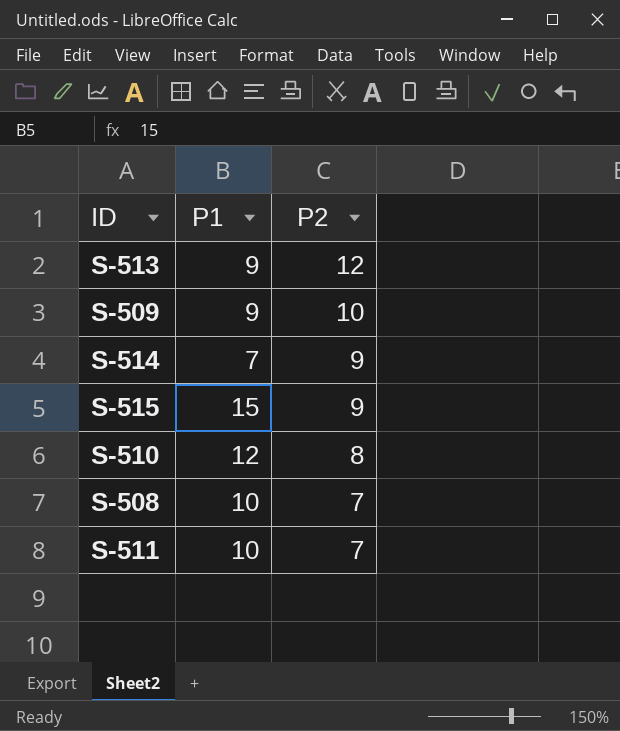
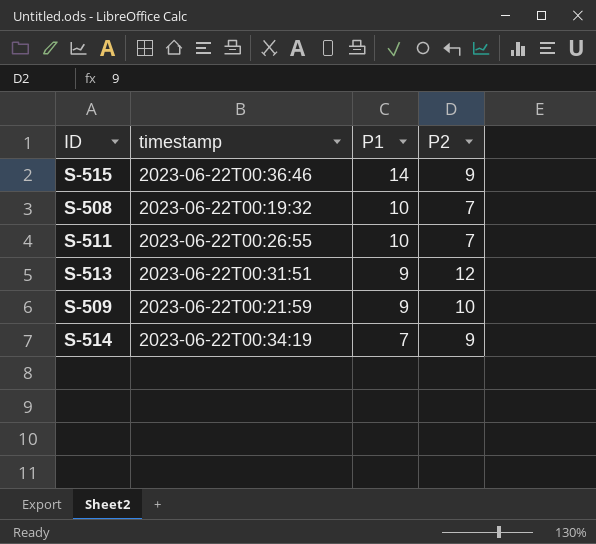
row order: P2 descending -> P1 descending
column timestamp | position: none -> 2
row S-510: 12 | 8 -> none
S-515 | P1: 15 -> 14

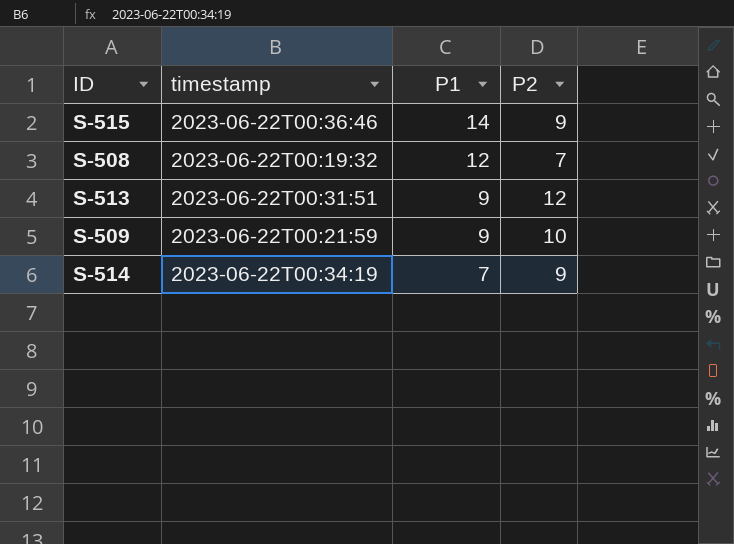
row S-511: 2023-06-22T00:26:55 | 10 | 7 -> none
S-508 | P1: 10 -> 12

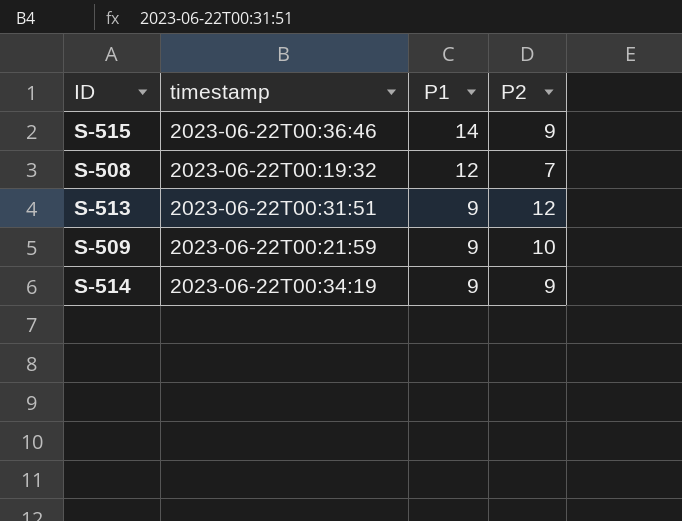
S-514 | P1: 7 -> 9

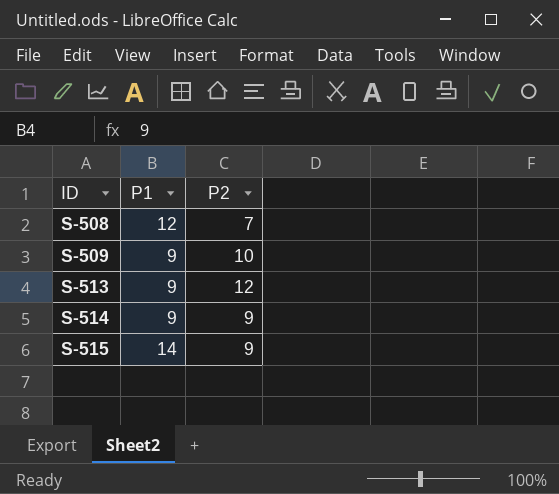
row order: P1 descending -> ID ascending
column timestamp | position: 2 -> none

